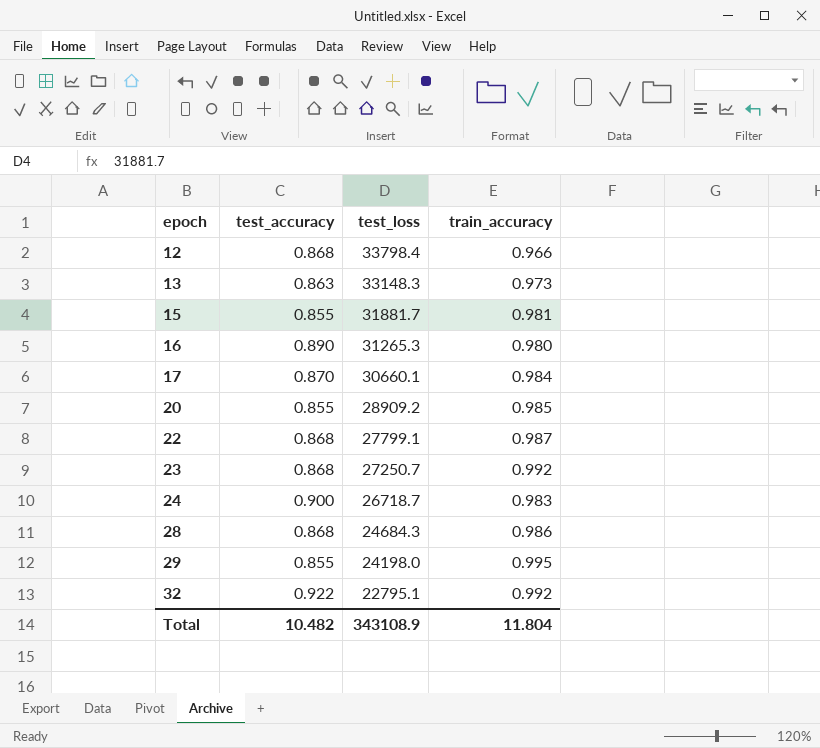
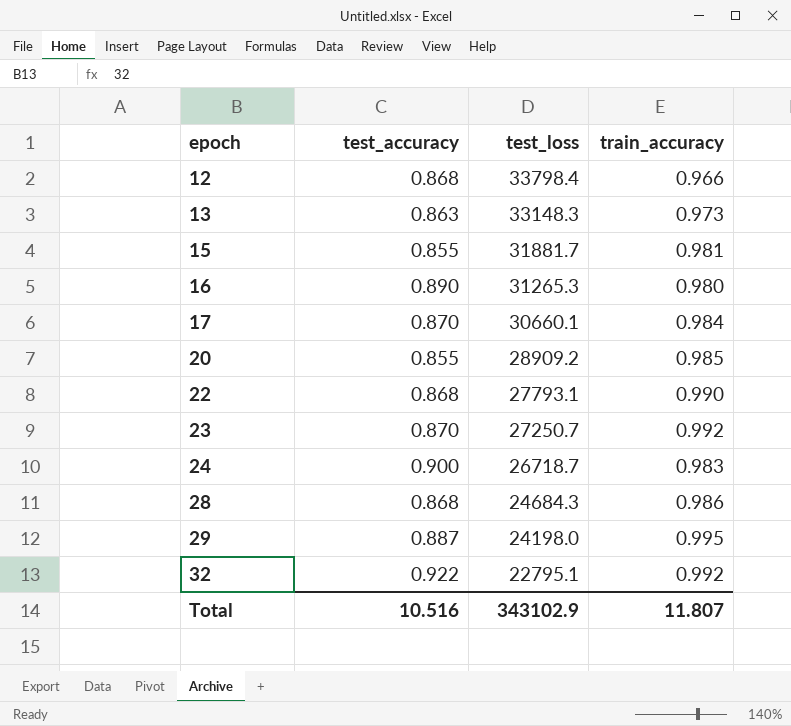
22 | test_loss: 27799.1 -> 27793.1
22 | train_accuracy: 0.987 -> 0.990
23 | test_accuracy: 0.868 -> 0.870
29 | test_accuracy: 0.855 -> 0.887
Total | test_accuracy: 10.482 -> 10.516
Total | test_loss: 343108.9 -> 343102.9
Total | train_accuracy: 11.804 -> 11.807

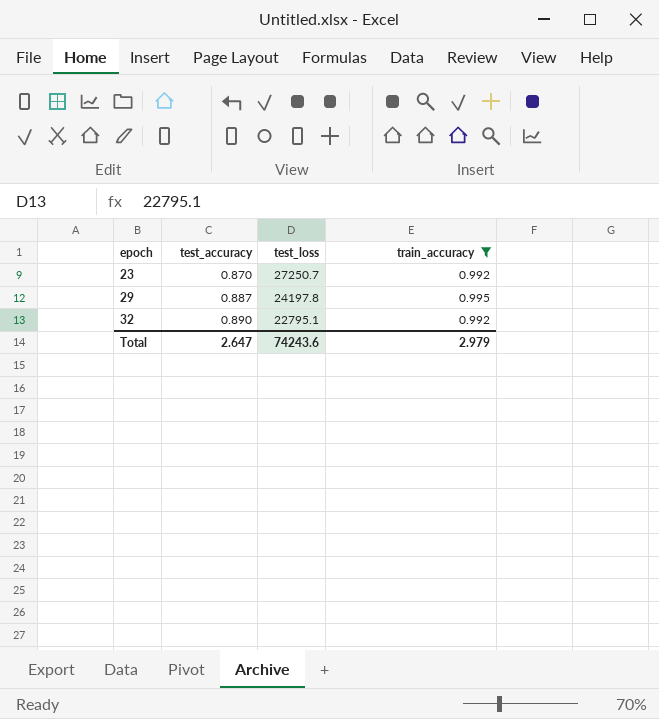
filter: none -> train_accuracy >= 0.992
29 | test_loss: 24198.0 -> 24197.8
32 | test_accuracy: 0.922 -> 0.890
Total | test_accuracy: 10.516 -> 2.647
Total | test_loss: 343102.9 -> 74243.6
Total | train_accuracy: 11.807 -> 2.979

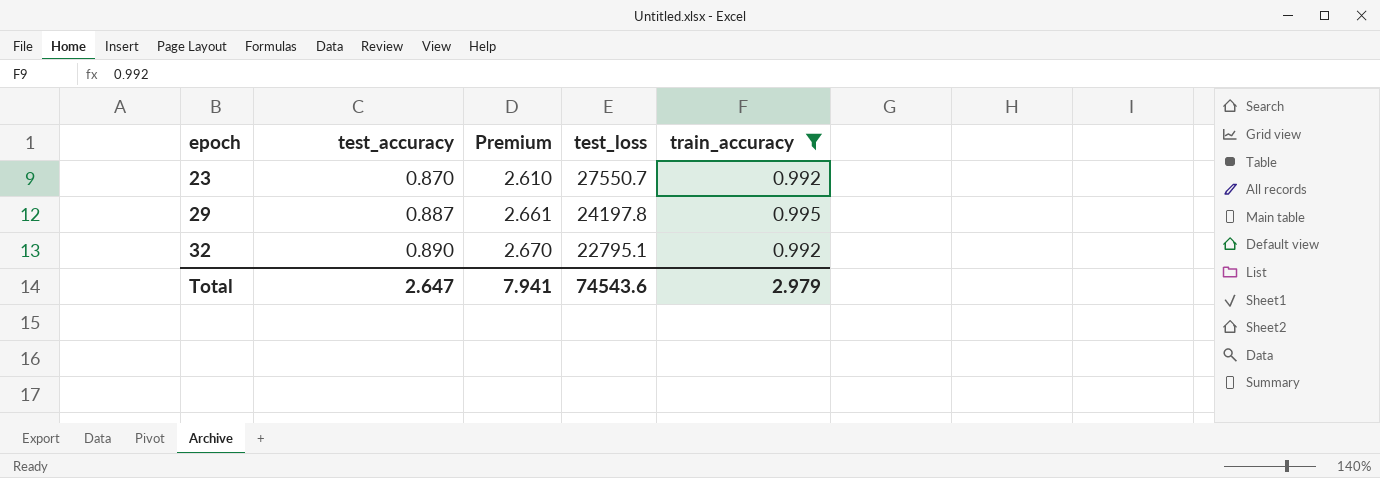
column Premium | formula: none -> [test_accuracy] * 3
23 | test_loss: 27250.7 -> 27550.7
Total | test_loss: 74243.6 -> 74543.6

